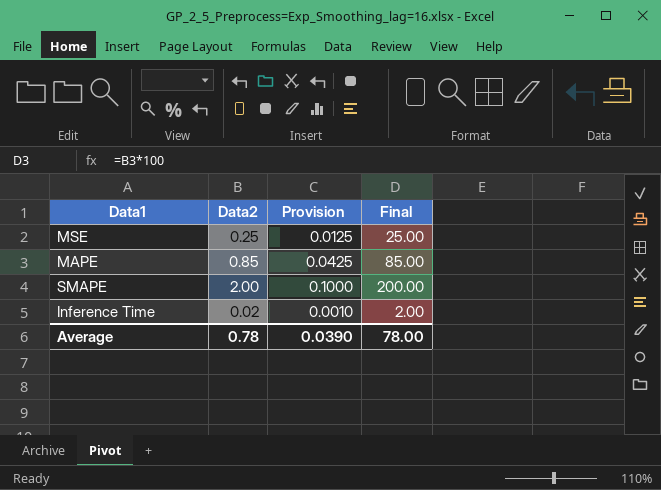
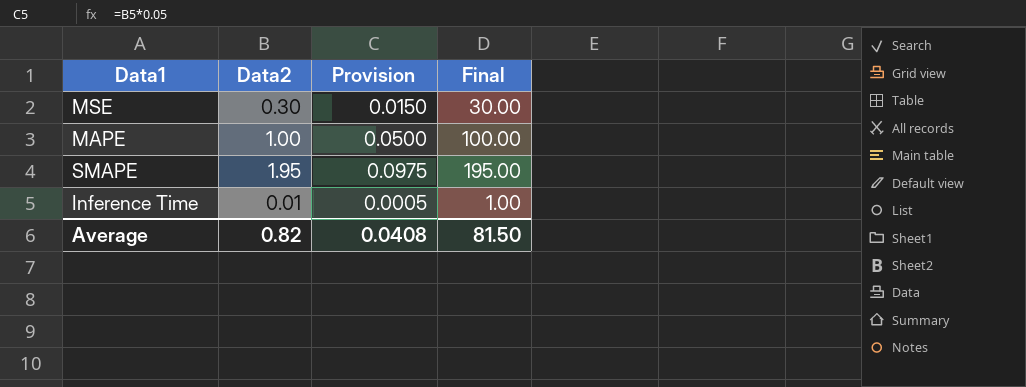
MSE | Data2: 0.25 -> 0.30
MSE | Provision: 0.0125 -> 0.0150
MSE | Final: 25.00 -> 30.00
MAPE | Data2: 0.85 -> 1.00
MAPE | Provision: 0.0425 -> 0.0500
MAPE | Final: 85.00 -> 100.00
SMAPE | Data2: 2.00 -> 1.95
SMAPE | Provision: 0.1000 -> 0.0975
SMAPE | Final: 200.00 -> 195.00
Inference Time | Data2: 0.02 -> 0.01
Inference Time | Provision: 0.0010 -> 0.0005
Inference Time | Final: 2.00 -> 1.00
Average | Data2: 0.78 -> 0.82
Average | Provision: 0.0390 -> 0.0408
Average | Final: 78.00 -> 81.50

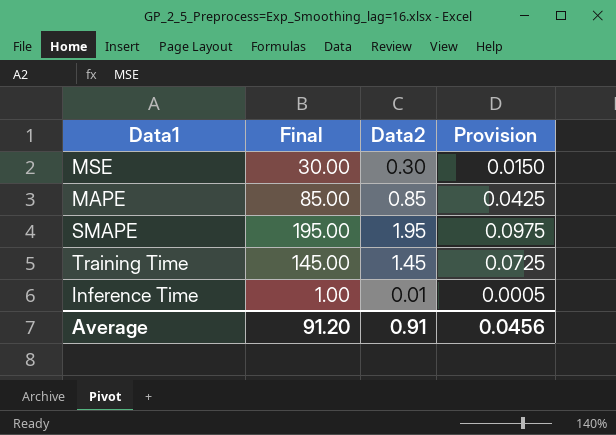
column Final | position: 4 -> 2
MAPE | Final: 100.00 -> 85.00
MAPE | Data2: 1.00 -> 0.85
MAPE | Provision: 0.0500 -> 0.0425
row Training Time: none -> 145.00 | 1.45 | 0.0725
Average | Final: 81.50 -> 91.20
Average | Data2: 0.82 -> 0.91
Average | Provision: 0.0408 -> 0.0456

